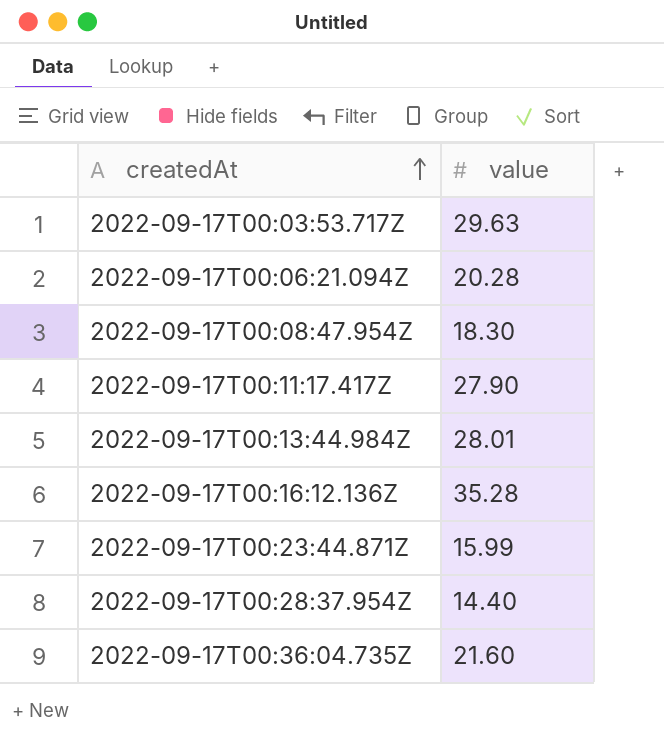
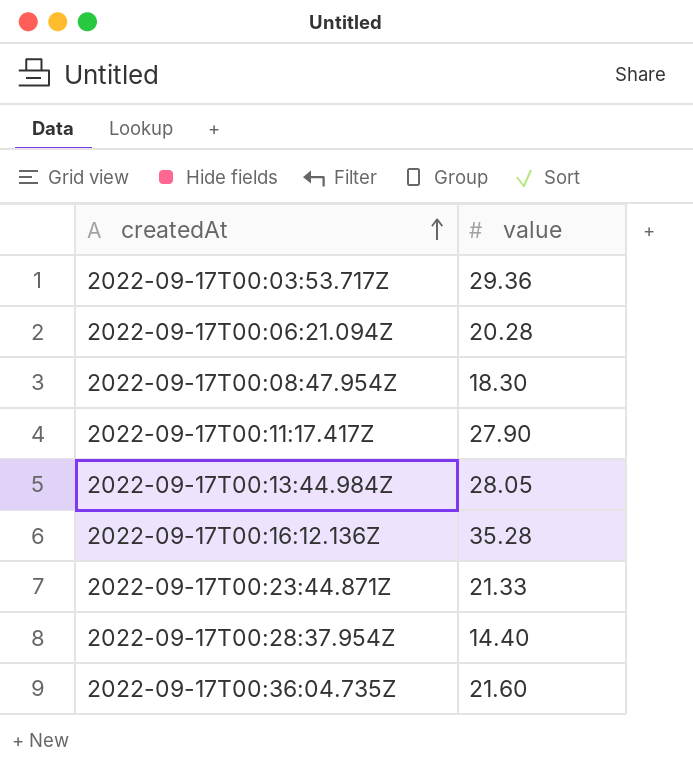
2022-09-17T00:03:53.717Z | value: 29.63 -> 29.36
2022-09-17T00:13:44.984Z | value: 28.01 -> 28.05
2022-09-17T00:23:44.871Z | value: 15.99 -> 21.33

